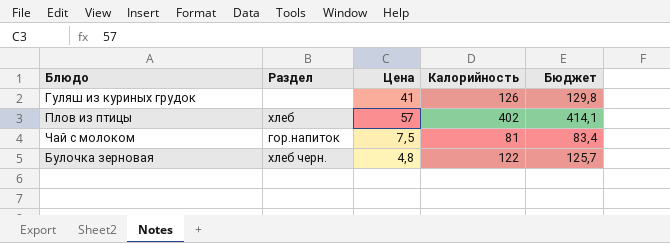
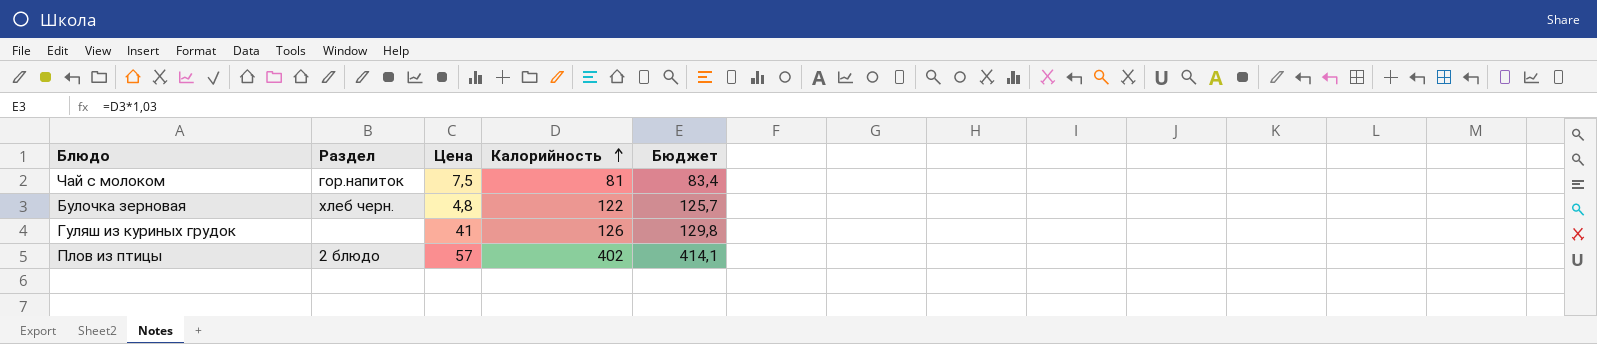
row order: none -> Калорийность ascending
Плов из птицы | Раздел: хлеб -> 2 блюдо

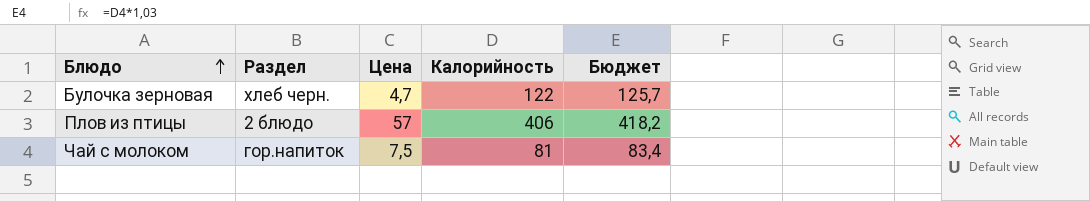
row order: Калорийность ascending -> Блюдо ascending
row Гуляш из куриных грудок: none | 41 | 126 | 129,8 -> none
Булочка зерновая | Цена: 4,8 -> 4,7
Плов из птицы | Калорийность: 402 -> 406
Плов из птицы | Бюджет: 414,1 -> 418,2

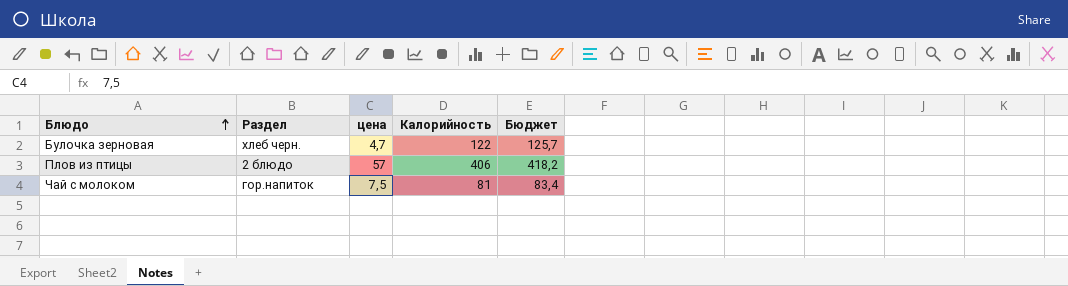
column name: Цена -> цена

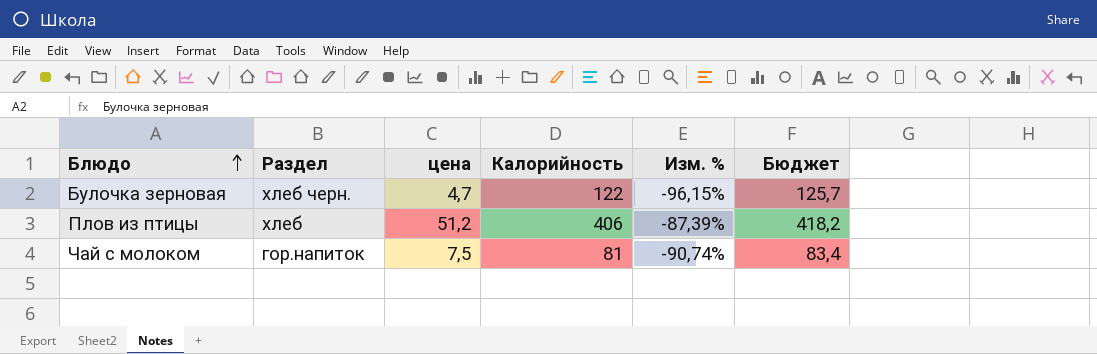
column Изм. % | formula: none -> ([цена] - [Калорийность]) / [Калорийность]
Плов из птицы | Раздел: 2 блюдо -> хлеб
Плов из птицы | цена: 57 -> 51,2

